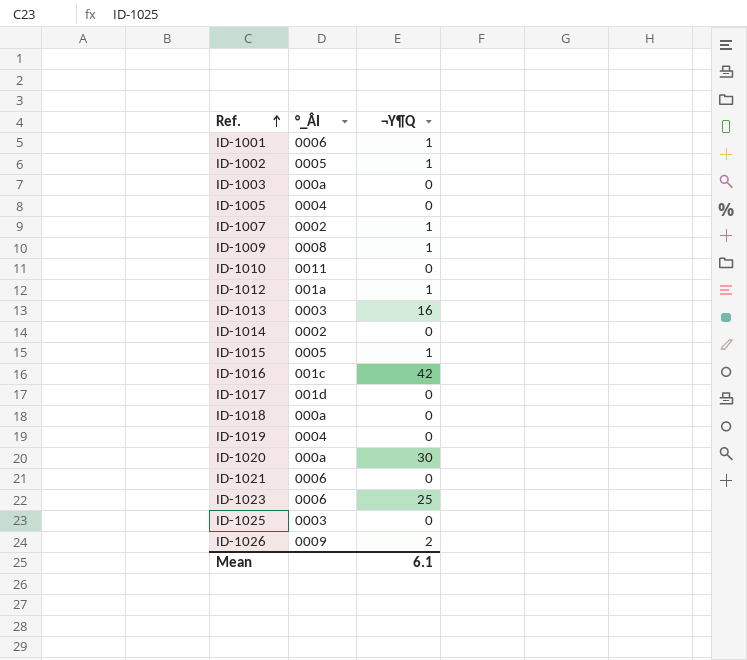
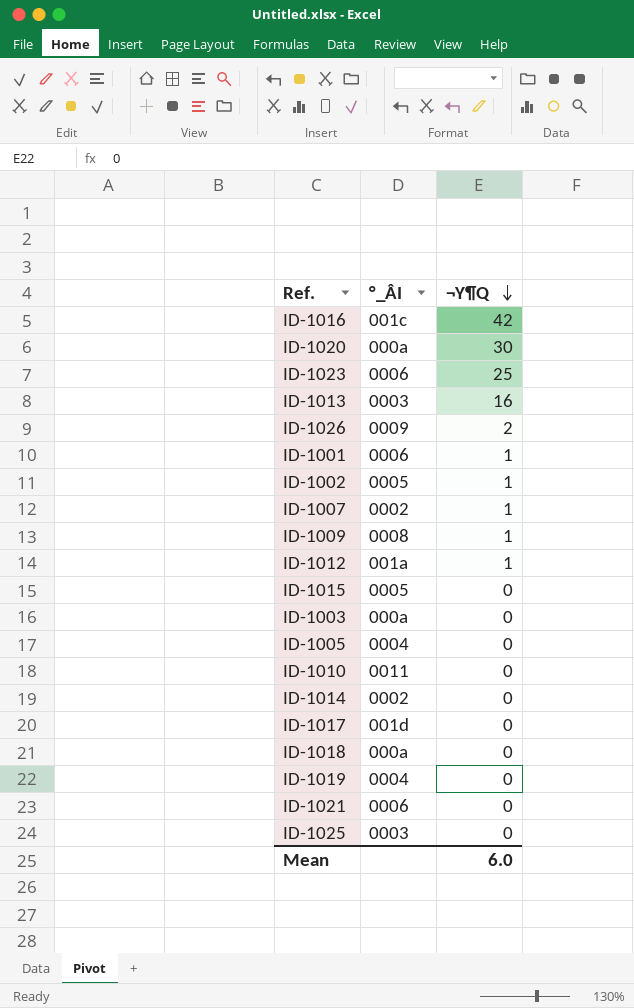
row order: Ref. ascending -> ¬Y¶Q descending
ID-1015 | ¬Y¶Q: 1 -> 0
Mean | ¬Y¶Q: 6.1 -> 6.0

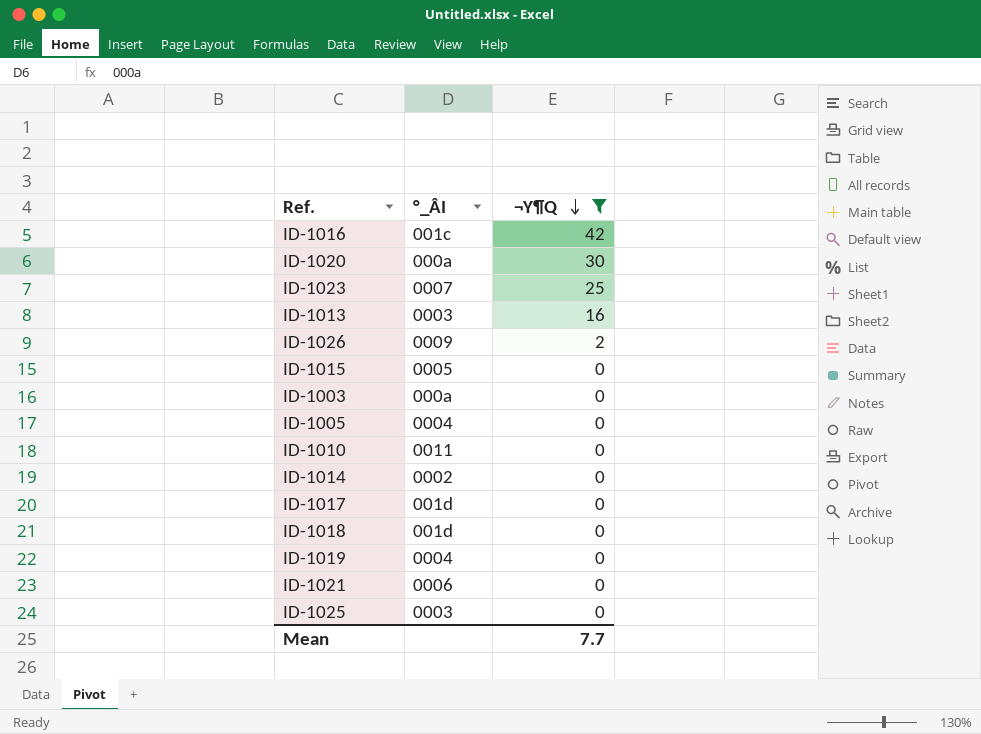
filter: none -> ¬Y¶Q != 1
ID-1023 | °_ÂI: 0006 -> 0007
ID-1018 | °_ÂI: 000a -> 001d
Mean | ¬Y¶Q: 6.0 -> 7.7

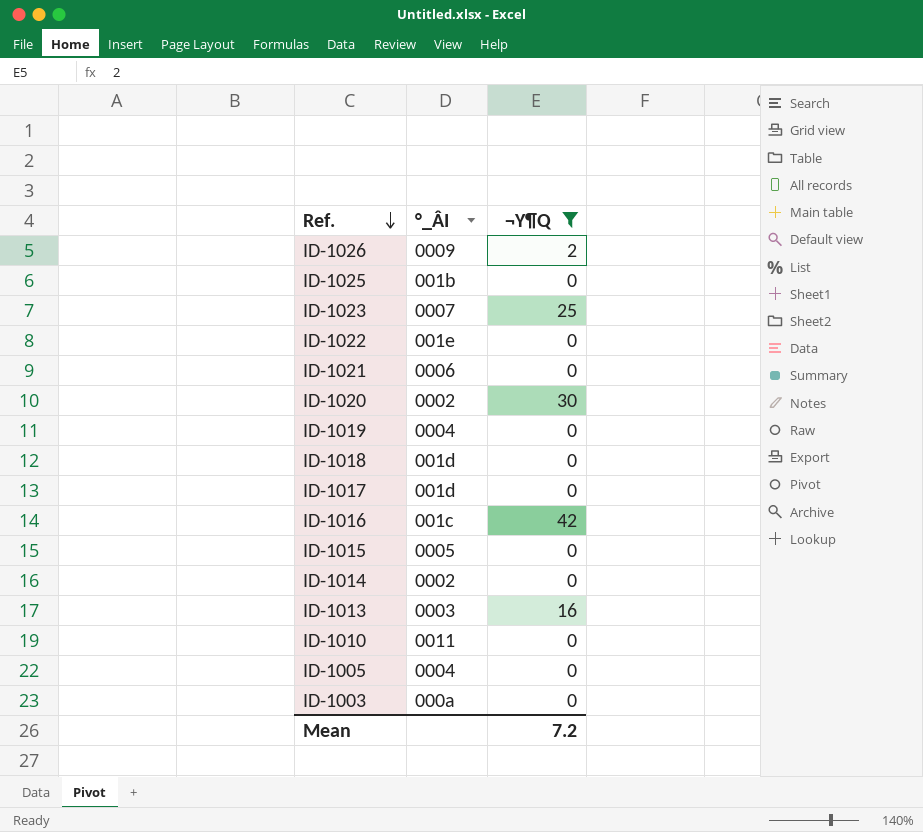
row order: ¬Y¶Q descending -> Ref. descending
ID-1025 | °_ÂI: 0003 -> 001b
row ID-1022: none -> 001e | 0
ID-1020 | °_ÂI: 000a -> 0002
Mean | ¬Y¶Q: 7.7 -> 7.2

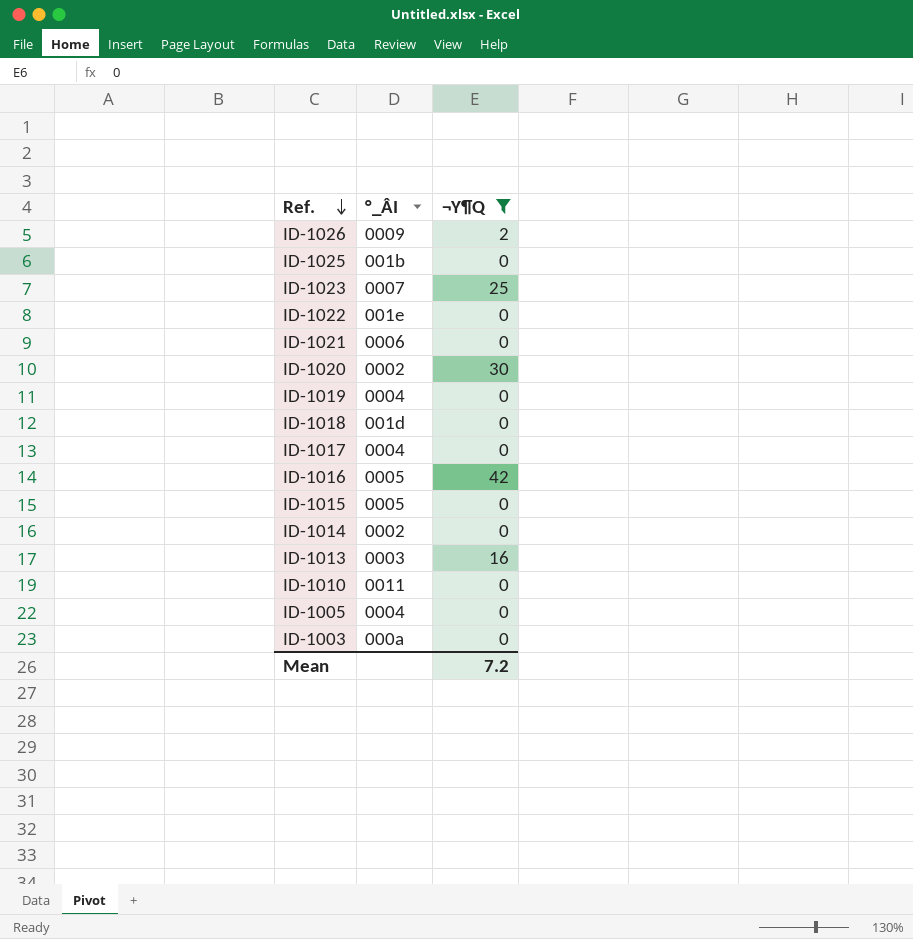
ID-1017 | °_ÂI: 001d -> 0004
ID-1016 | °_ÂI: 001c -> 0005

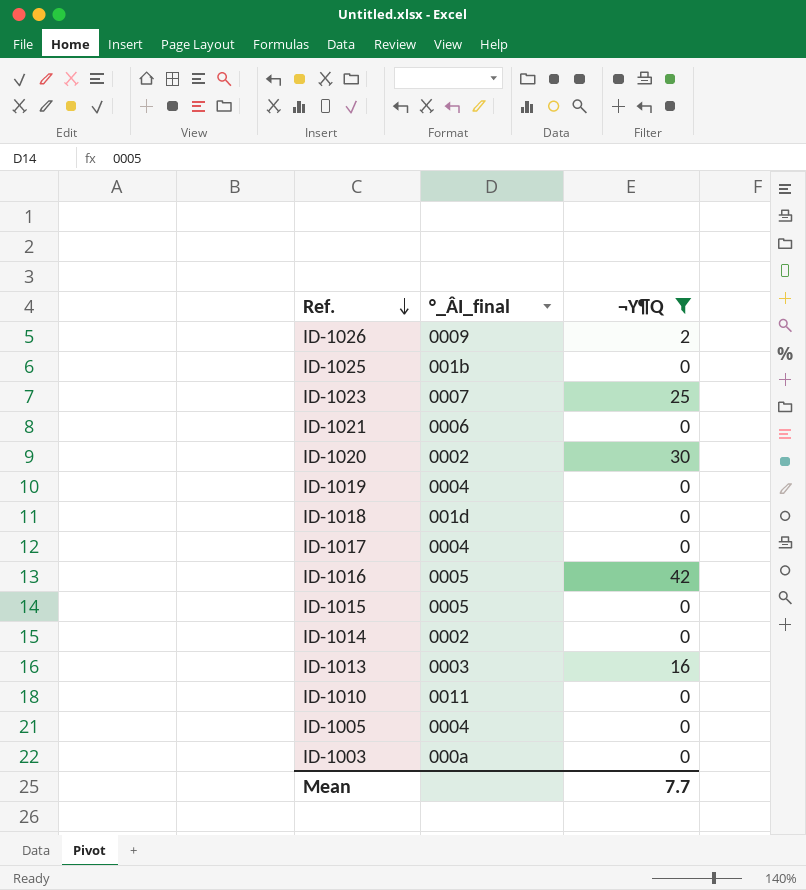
column name: °_ÂI -> °_ÂI_final
row ID-1022: 001e | 0 -> none
Mean | ¬Y¶Q: 7.2 -> 7.7

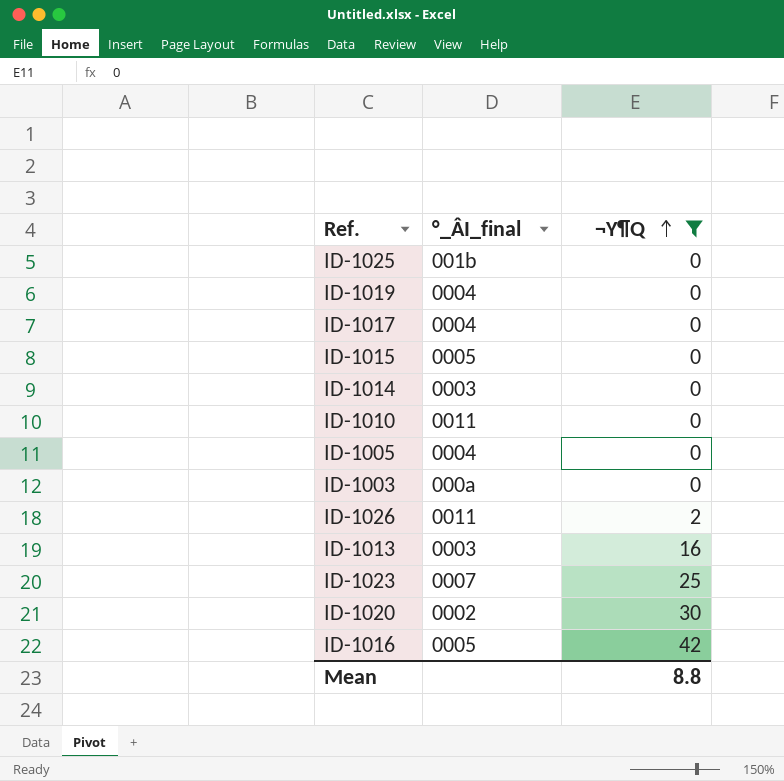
row order: Ref. descending -> ¬Y¶Q ascending
row ID-1021: 0006 | 0 -> none
row ID-1018: 001d | 0 -> none
ID-1014 | °_ÂI_final: 0002 -> 0003
ID-1026 | °_ÂI_final: 0009 -> 0011
Mean | ¬Y¶Q: 7.7 -> 8.8

